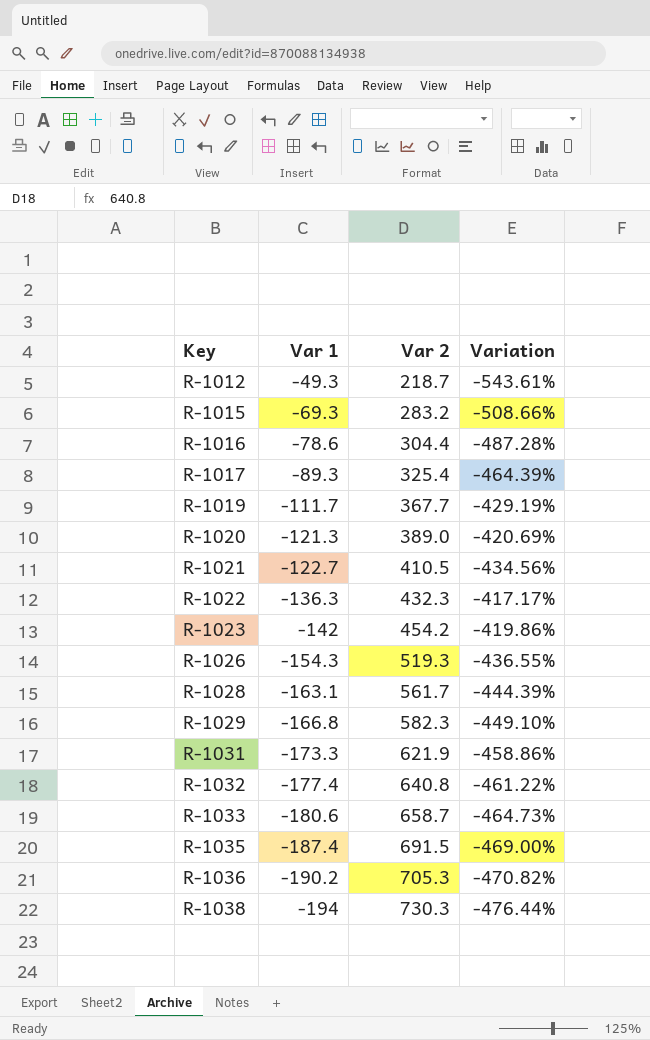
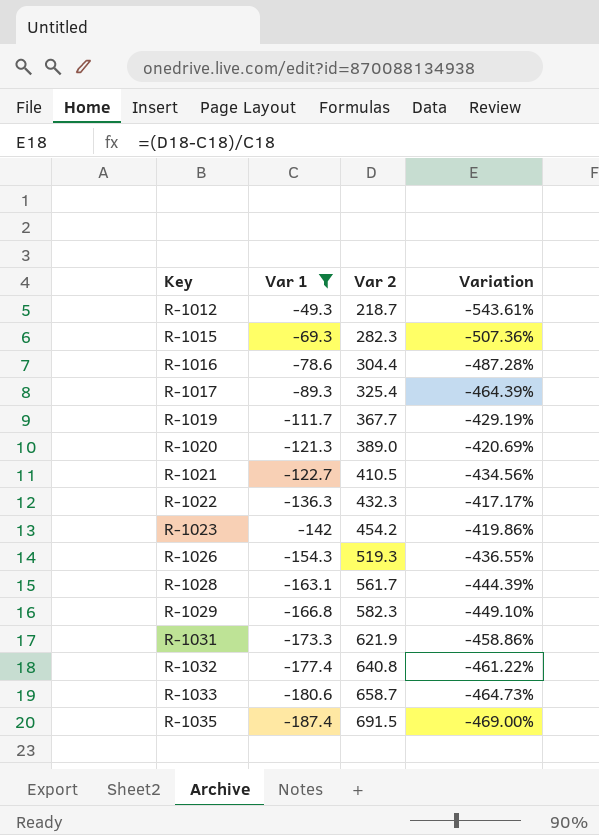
filter: none -> Var 1 >= -187.4
R-1015 | Var 2: 283.2 -> 282.3
R-1015 | Variation: -508.66% -> -507.36%

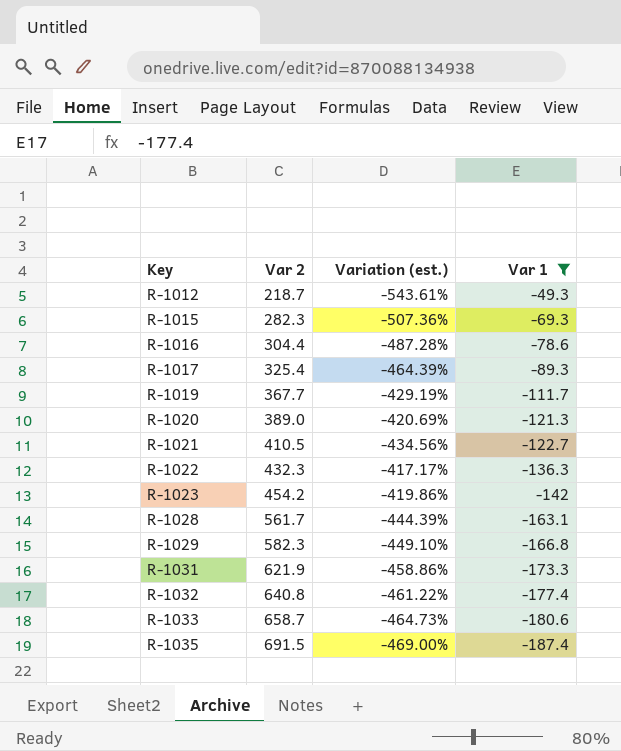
column name: Variation -> Variation (est.)
column Var 1 | position: 2 -> 4
row R-1026: -154.3 | 519.3 | -436.55% -> none

